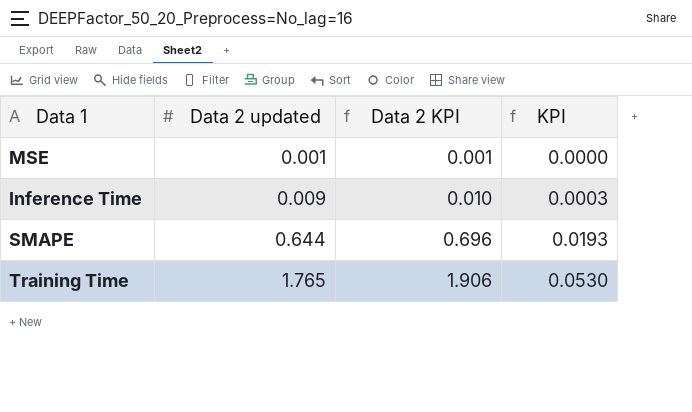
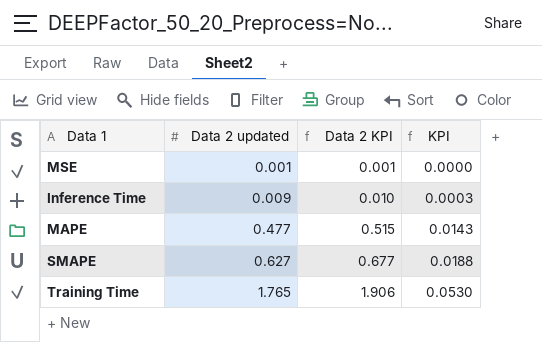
row MAPE: none -> 0.477 | 0.515 | 0.0143
SMAPE | Data 2 updated: 0.644 -> 0.627
SMAPE | Data 2 KPI: 0.696 -> 0.677
SMAPE | KPI: 0.0193 -> 0.0188

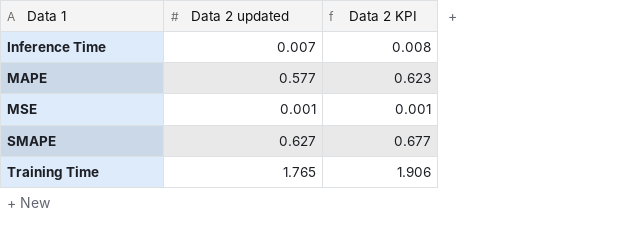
row order: Data 2 updated ascending -> Data 1 ascending
column KPI | formula: [Data 2 updated] * 0.03 -> none
Inference Time | Data 2 updated: 0.009 -> 0.007
Inference Time | Data 2 KPI: 0.010 -> 0.008
MAPE | Data 2 updated: 0.477 -> 0.577
MAPE | Data 2 KPI: 0.515 -> 0.623

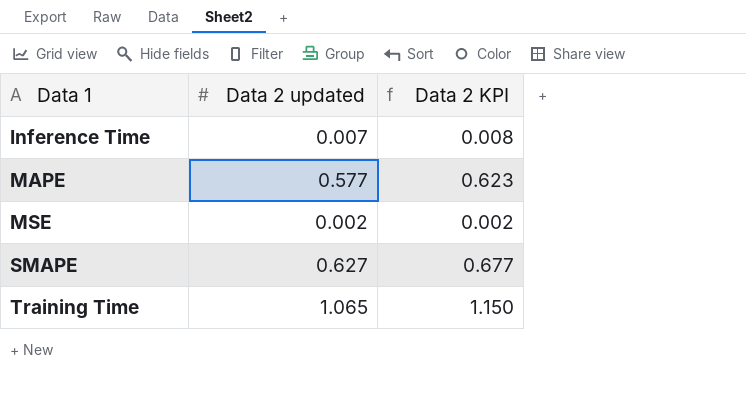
MSE | Data 2 updated: 0.001 -> 0.002
MSE | Data 2 KPI: 0.001 -> 0.002
Training Time | Data 2 updated: 1.765 -> 1.065
Training Time | Data 2 KPI: 1.906 -> 1.150

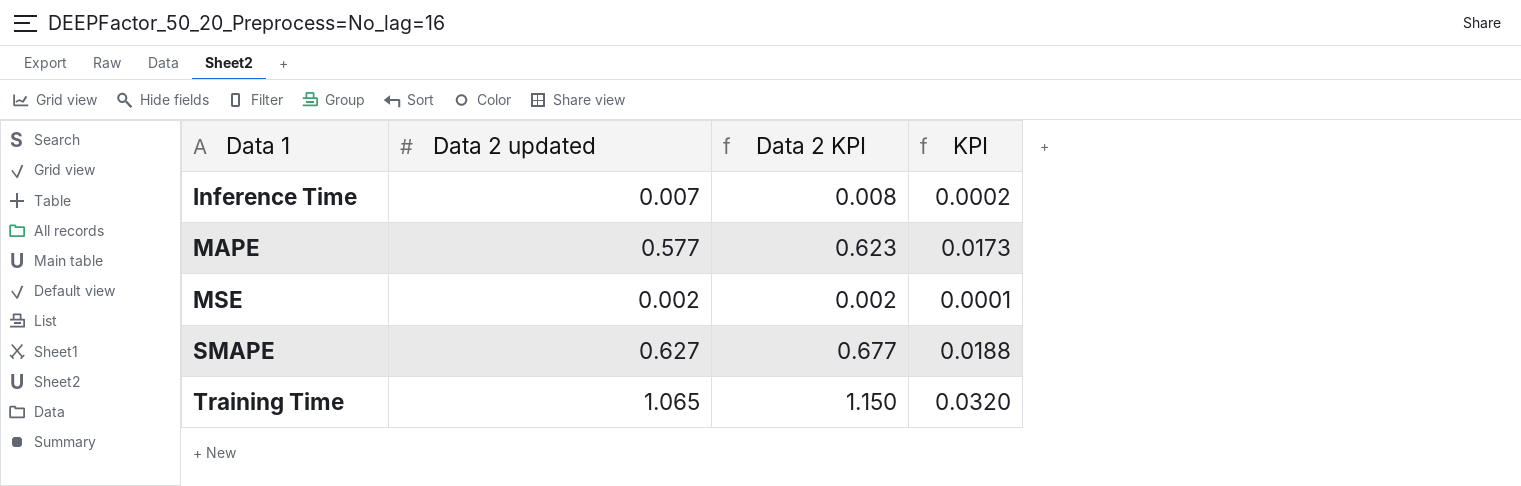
column KPI | formula: none -> [Data 2 updated] * 0.03

